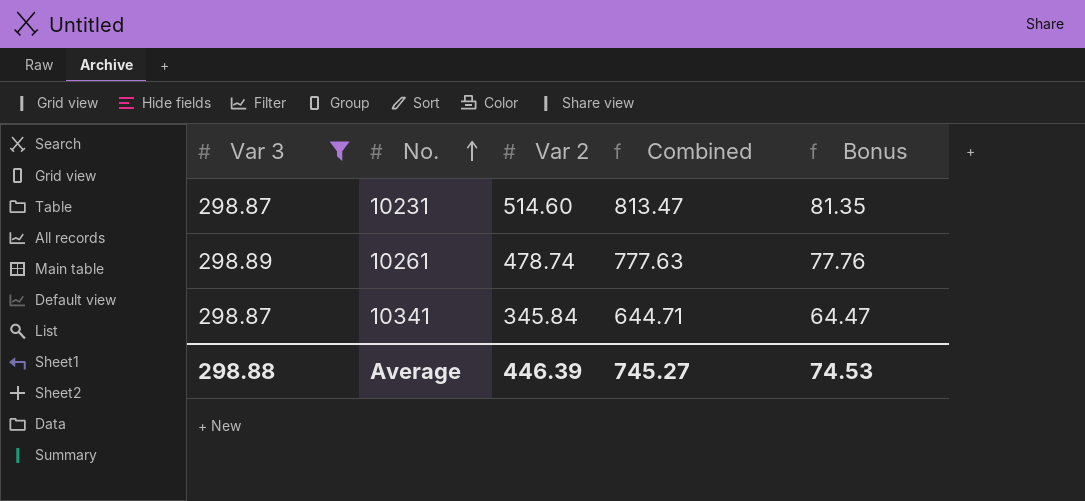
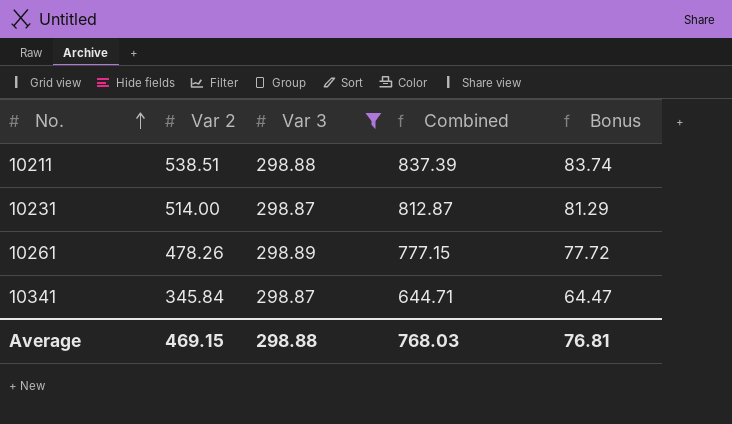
column Var 3 | position: 1 -> 3
row 10211: none -> 538.51 | 298.88 | 837.39 | 83.74
10231 | Var 2: 514.60 -> 514.00
10231 | Combined: 813.47 -> 812.87
10231 | Bonus: 81.35 -> 81.29
10261 | Var 2: 478.74 -> 478.26
10261 | Combined: 777.63 -> 777.15
10261 | Bonus: 77.76 -> 77.72
Average | Var 2: 446.39 -> 469.15
Average | Combined: 745.27 -> 768.03
Average | Bonus: 74.53 -> 76.81

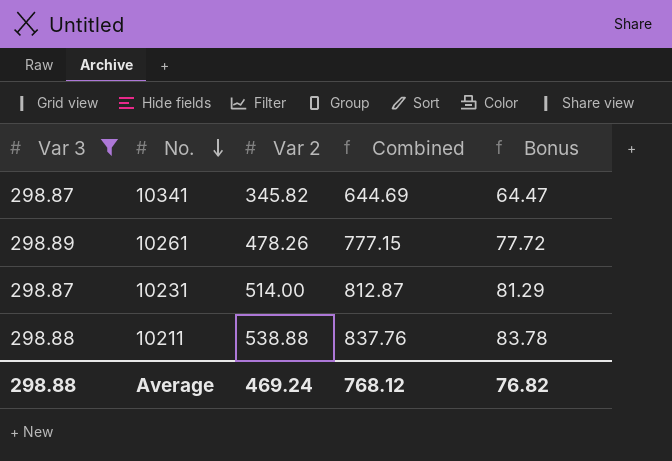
row order: No. ascending -> No. descending
column Var 3 | position: 3 -> 1
10341 | Var 2: 345.84 -> 345.82
10341 | Combined: 644.71 -> 644.69
10211 | Var 2: 538.51 -> 538.88
10211 | Combined: 837.39 -> 837.76
10211 | Bonus: 83.74 -> 83.78
Average | Var 2: 469.15 -> 469.24
Average | Combined: 768.03 -> 768.12
Average | Bonus: 76.81 -> 76.82

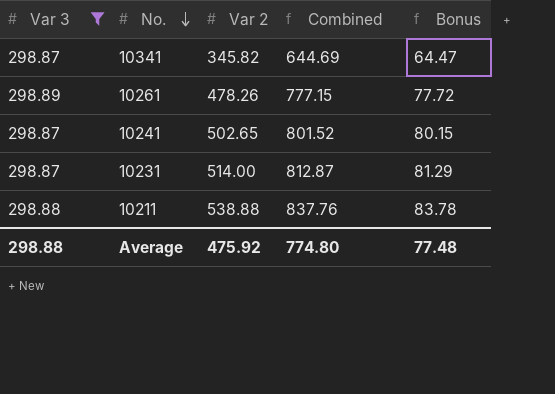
row 10241: none -> 298.87 | 502.65 | 801.52 | 80.15
Average | Var 2: 469.24 -> 475.92
Average | Combined: 768.12 -> 774.80
Average | Bonus: 76.82 -> 77.48

